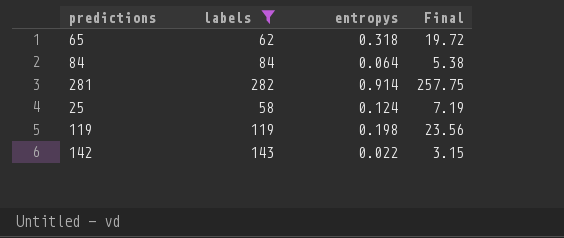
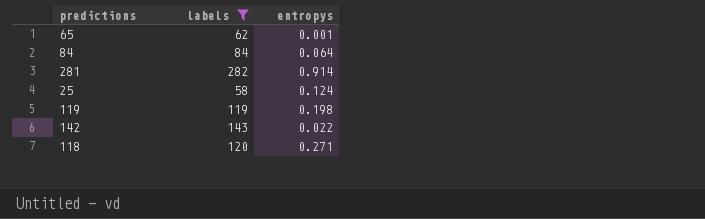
column Final | formula: [labels] * [entropys] -> none
65 | entropys: 0.318 -> 0.001
row 118: none -> 120 | 0.271

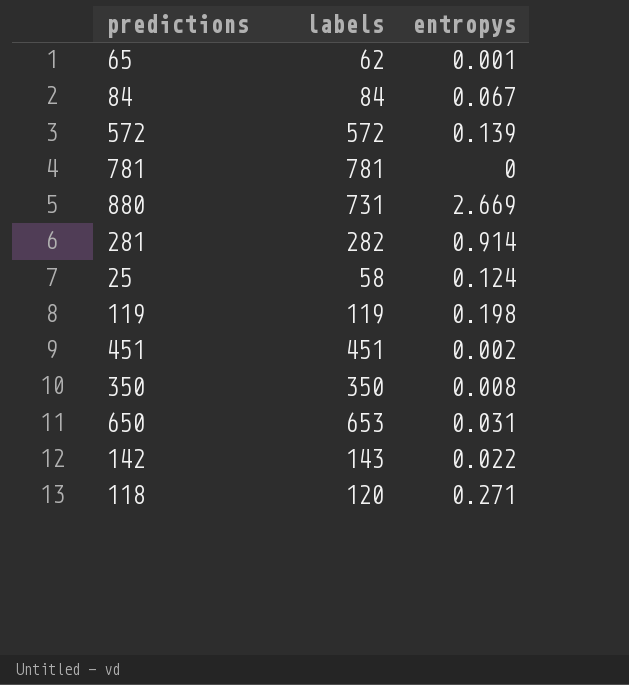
filter: labels <= 282 -> none
84 | entropys: 0.064 -> 0.067

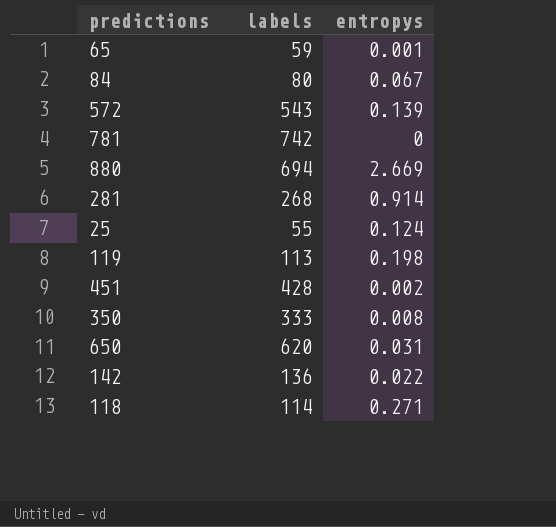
65 | labels: 62 -> 59
84 | labels: 84 -> 80
572 | labels: 572 -> 543
781 | labels: 781 -> 742
880 | labels: 731 -> 694
281 | labels: 282 -> 268
25 | labels: 58 -> 55
119 | labels: 119 -> 113
451 | labels: 451 -> 428
350 | labels: 350 -> 333
650 | labels: 653 -> 620
142 | labels: 143 -> 136
118 | labels: 120 -> 114

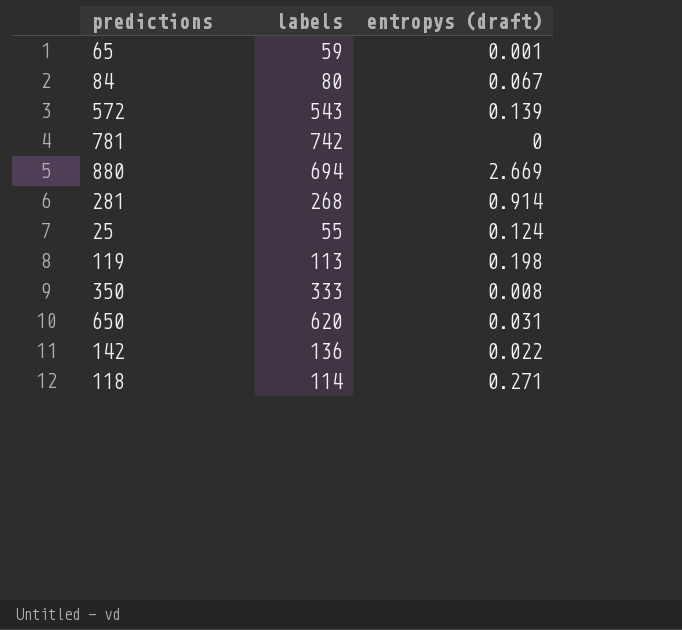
column name: entropys -> entropys (draft)
row 451: 428 | 0.002 -> none

